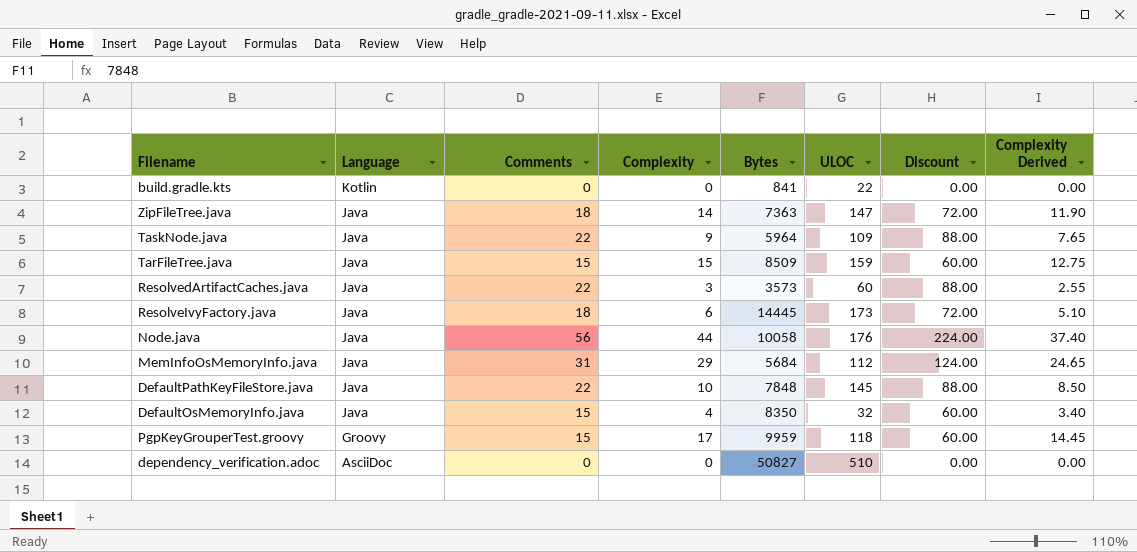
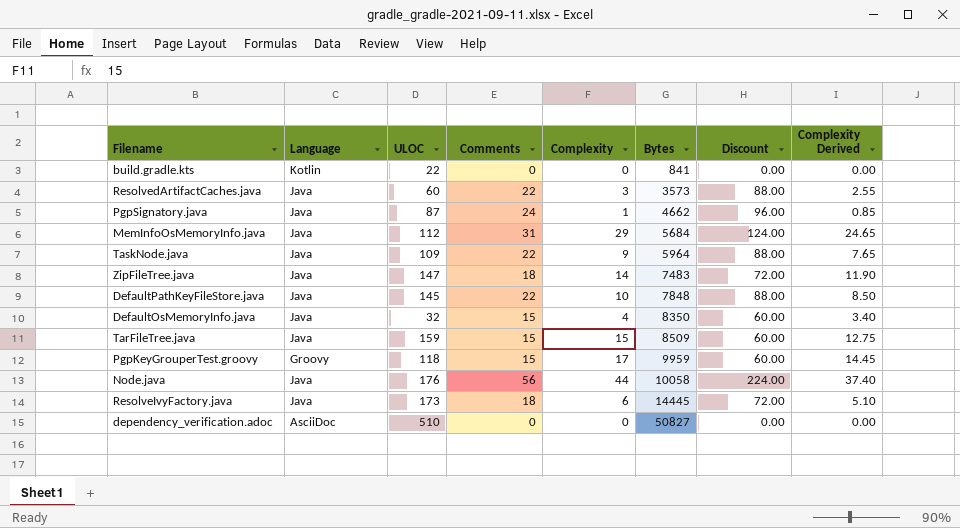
row order: Language descending -> Bytes ascending
column ULOC | position: 6 -> 3
row PgpSignatory.java: none -> Java | 87 | 24 | 1 | 4662 | 96.00 | 0.85
ZipFileTree.java | Bytes: 7363 -> 7483

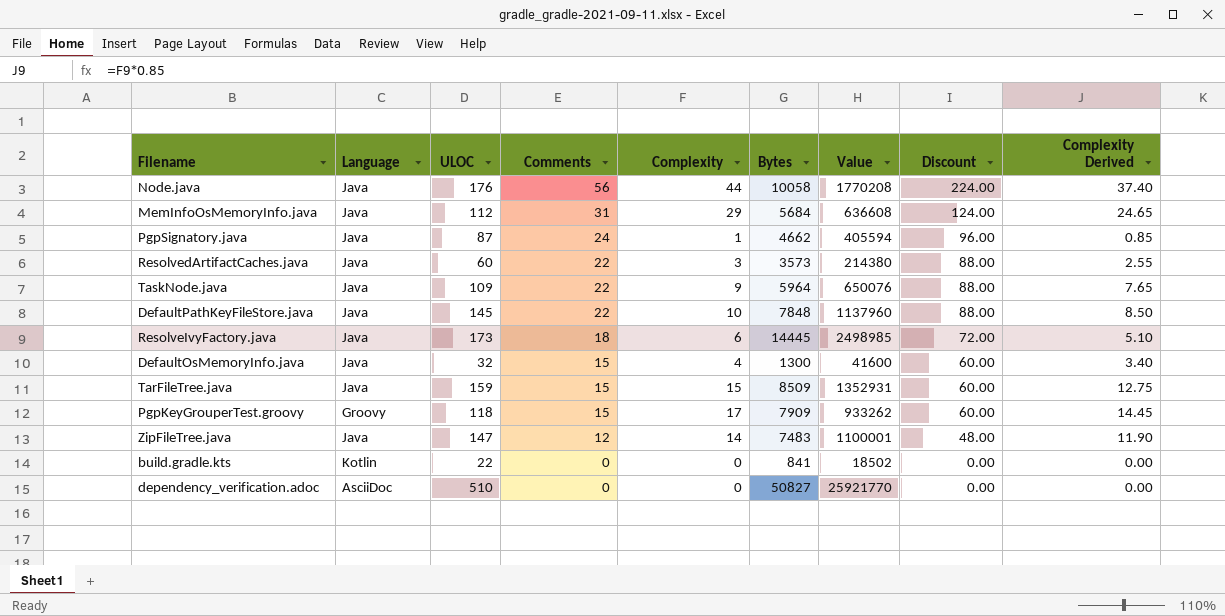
row order: Bytes ascending -> Comments descending
column Value | formula: none -> [ULOC] * [Bytes]
DefaultOsMemoryInfo.java | Bytes: 8350 -> 1300
PgpKeyGrouperTest.groovy | Bytes: 9959 -> 7909
ZipFileTree.java | Comments: 18 -> 12
ZipFileTree.java | Discount: 72.00 -> 48.00

